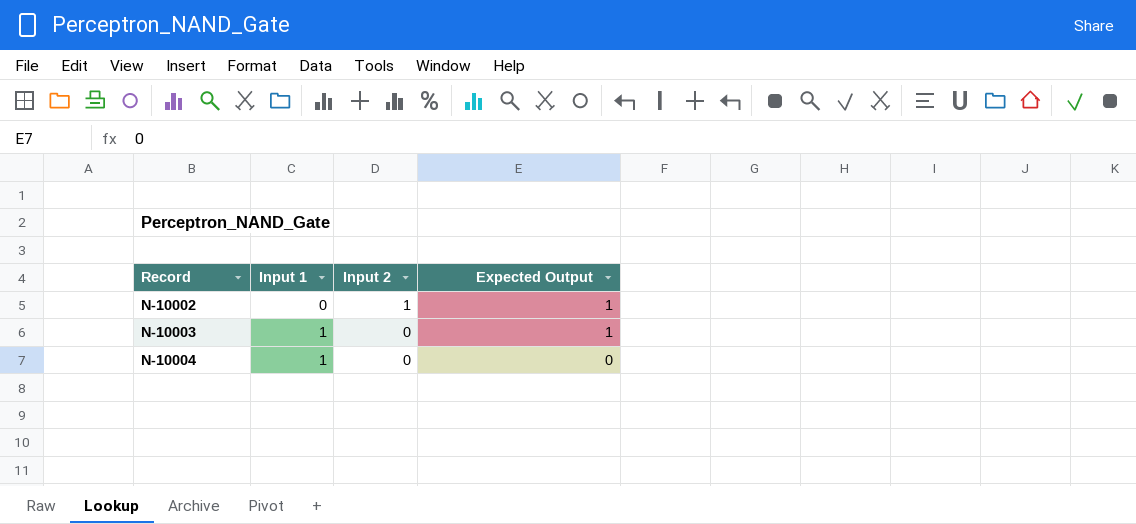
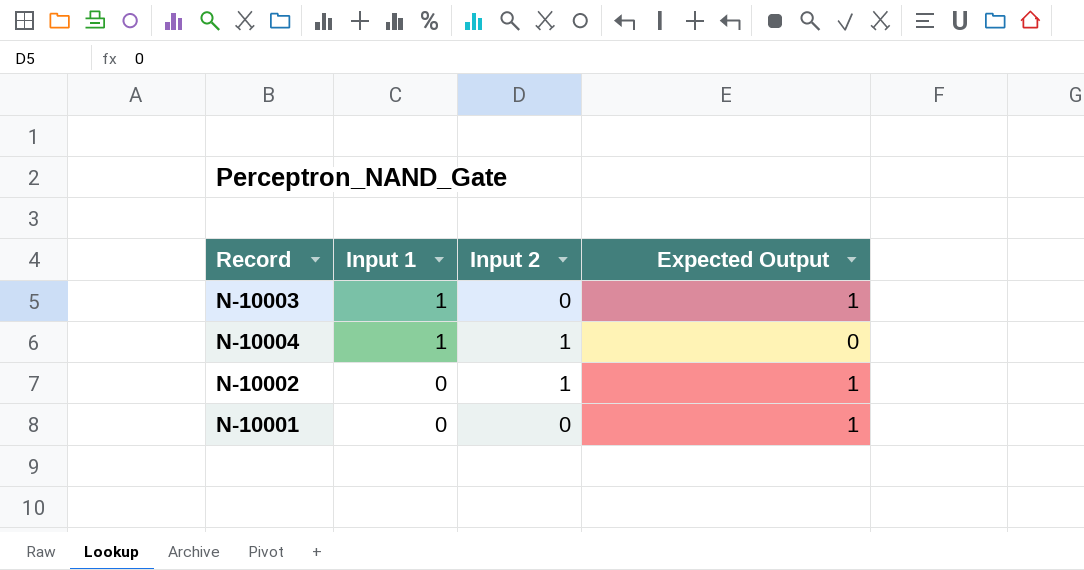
row order: Record ascending -> Input 1 descending
N-10004 | Input 2: 0 -> 1
row N-10001: none -> 0 | 0 | 1

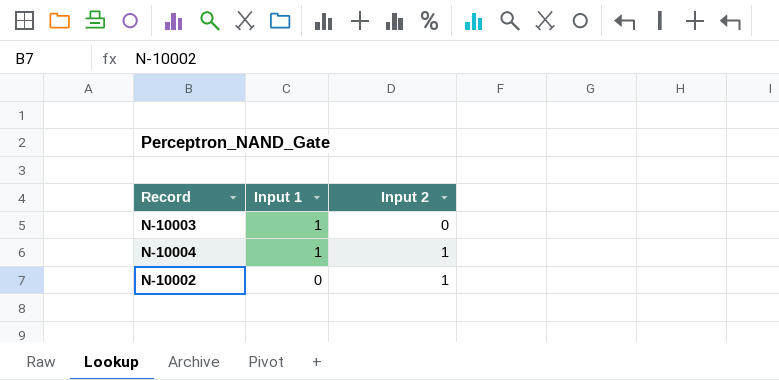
column Expected Output | position: 4 -> none
row N-10001: 0 | 0 | 1 -> none

